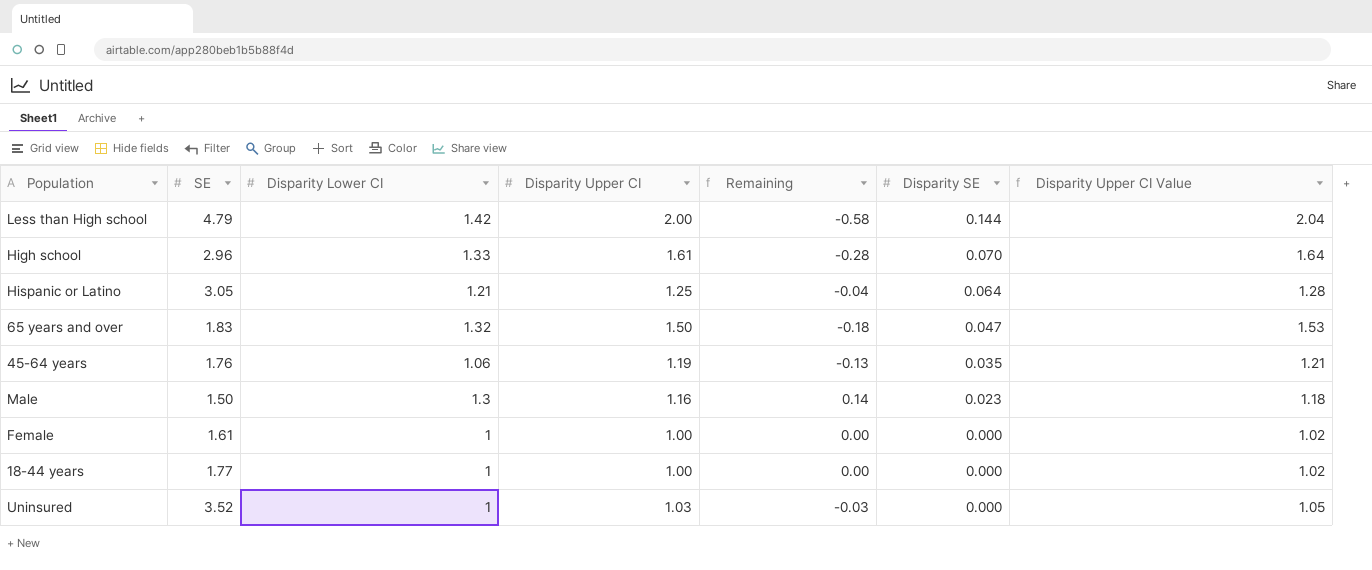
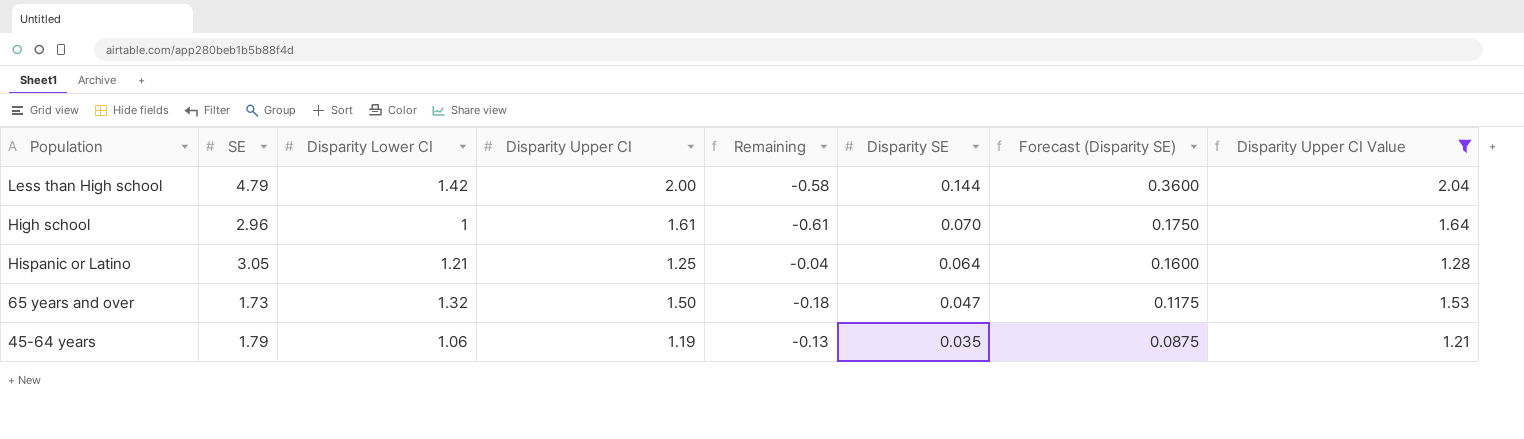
filter: none -> Disparity Upper CI Value >= 1.21
column Forecast (Disparity SE) | formula: none -> [Disparity SE] * 2.5
High school | Disparity Lower CI: 1.33 -> 1
High school | Remaining: -0.28 -> -0.61
65 years and over | SE: 1.83 -> 1.73
45-64 years | SE: 1.76 -> 1.79

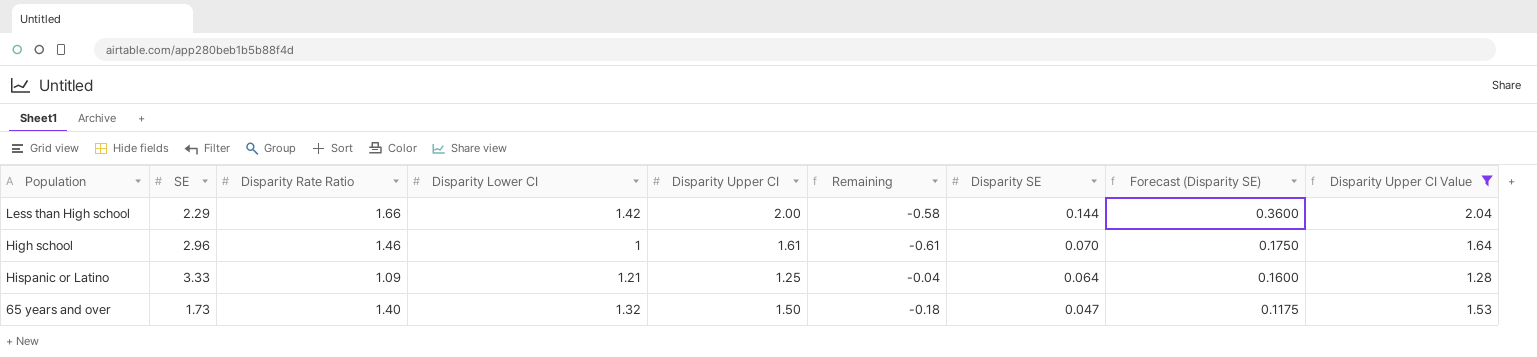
column Disparity Rate Ratio | position: none -> 3
row 45-64 years: 1.79 | 1.06 | 1.19 | -0.13 | 0.035 | 0.0875 | 1.21 -> none
Less than High school | SE: 4.79 -> 2.29
Hispanic or Latino | SE: 3.05 -> 3.33

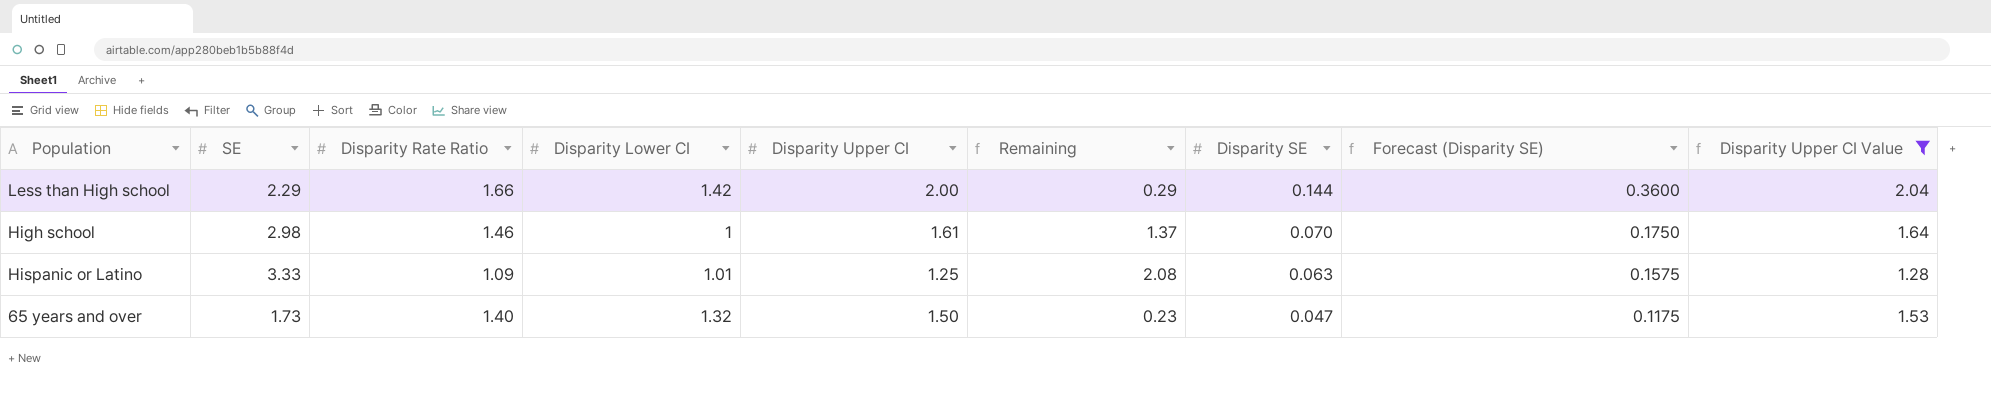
column Remaining | formula: [Disparity Lower CI] - [Disparity Upper CI] -> [SE] - [Disparity Upper CI]
High school | SE: 2.96 -> 2.98
Hispanic or Latino | Disparity Lower CI: 1.21 -> 1.01
Hispanic or Latino | Disparity SE: 0.064 -> 0.063
Hispanic or Latino | Forecast (Disparity SE): 0.1600 -> 0.1575

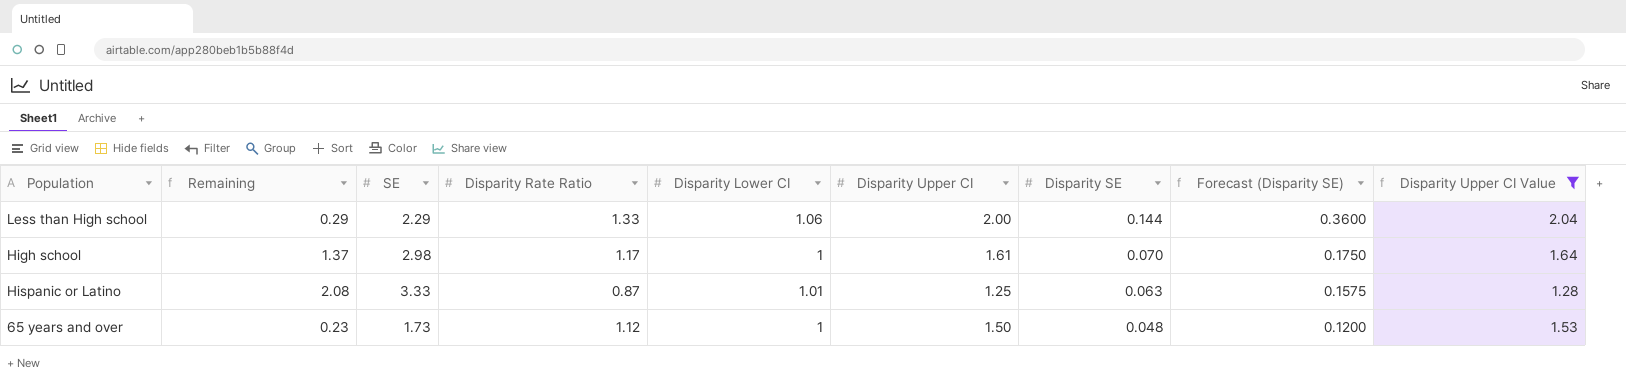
column Remaining | position: 6 -> 2
Less than High school | Disparity Rate Ratio: 1.66 -> 1.33
Less than High school | Disparity Lower CI: 1.42 -> 1.06
High school | Disparity Rate Ratio: 1.46 -> 1.17
Hispanic or Latino | Disparity Rate Ratio: 1.09 -> 0.87
65 years and over | Disparity Rate Ratio: 1.40 -> 1.12
65 years and over | Disparity Lower CI: 1.32 -> 1
65 years and over | Disparity SE: 0.047 -> 0.048
65 years and over | Forecast (Disparity SE): 0.1175 -> 0.1200

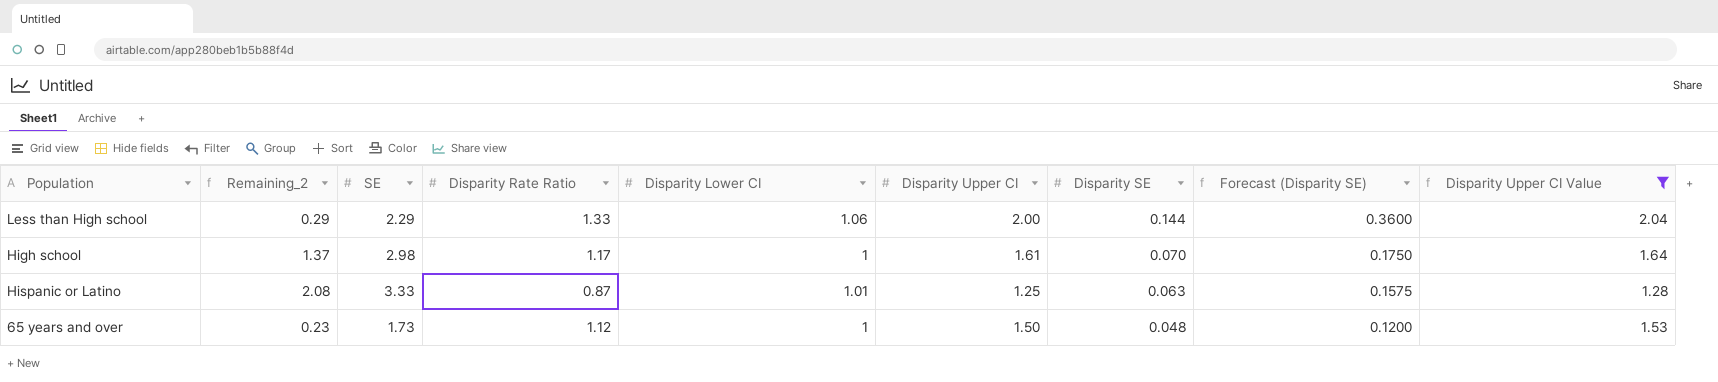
column name: Remaining -> Remaining_2

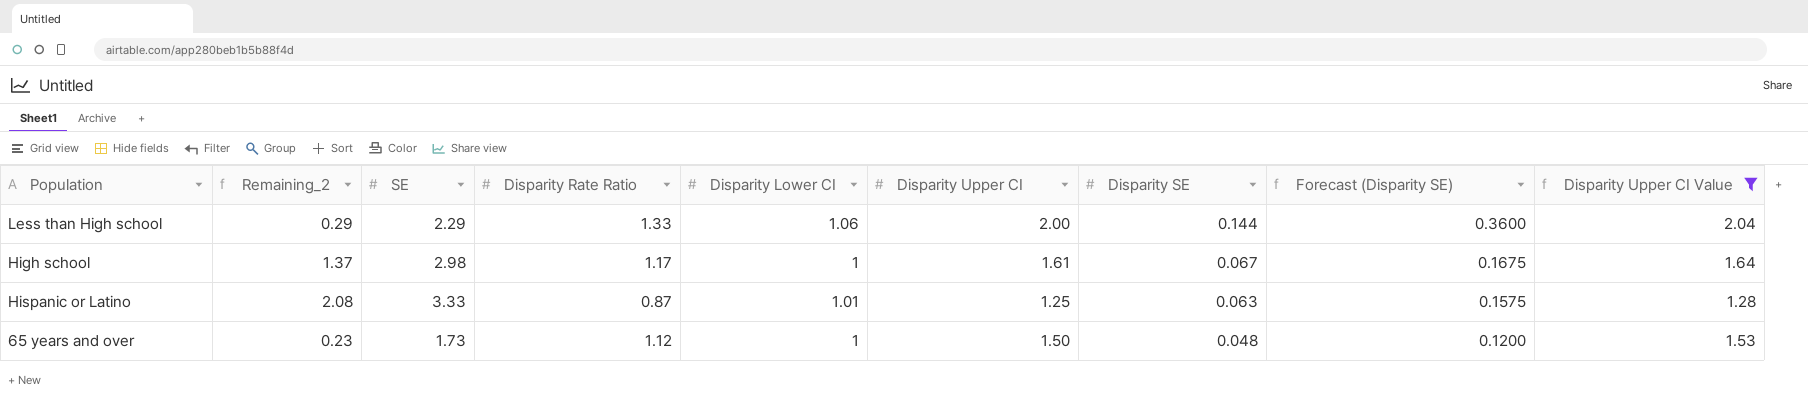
High school | Disparity SE: 0.070 -> 0.067
High school | Forecast (Disparity SE): 0.1750 -> 0.1675

